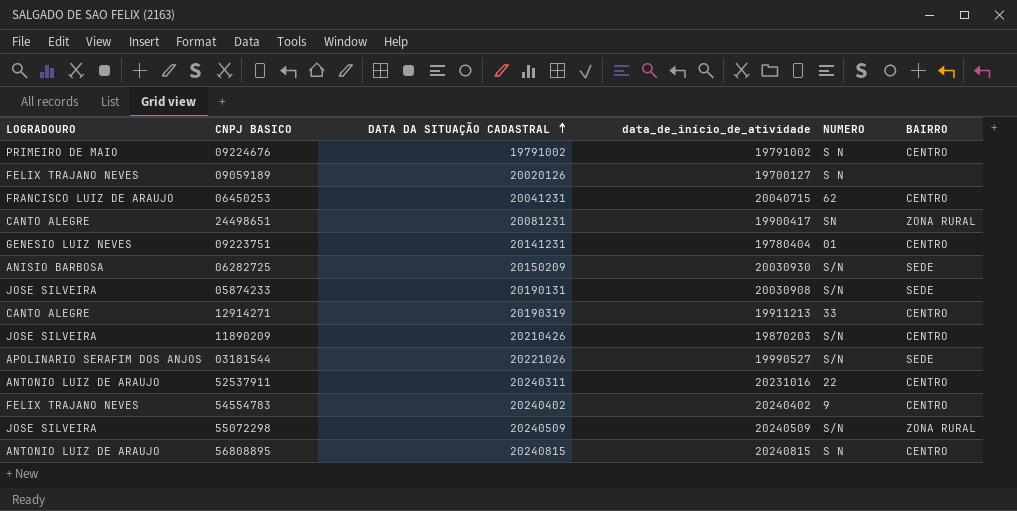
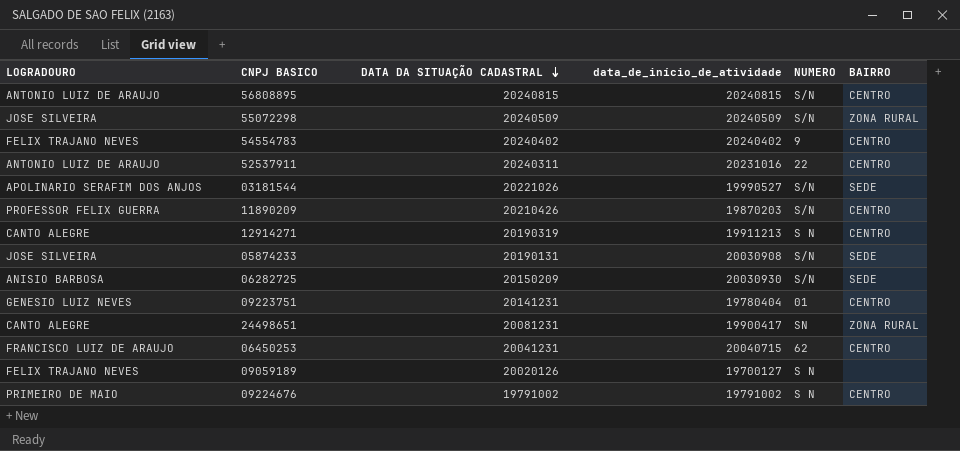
row order: DATA DA SITUAÇÃO CADASTRAL ascending -> DATA DA SITUAÇÃO CADASTRAL descending
56808895 | NUMERO: S N -> S/N
11890209 | LOGRADOURO: JOSE SILVEIRA -> PROFESSOR FELIX GUERRA
12914271 | NUMERO: 33 -> S N

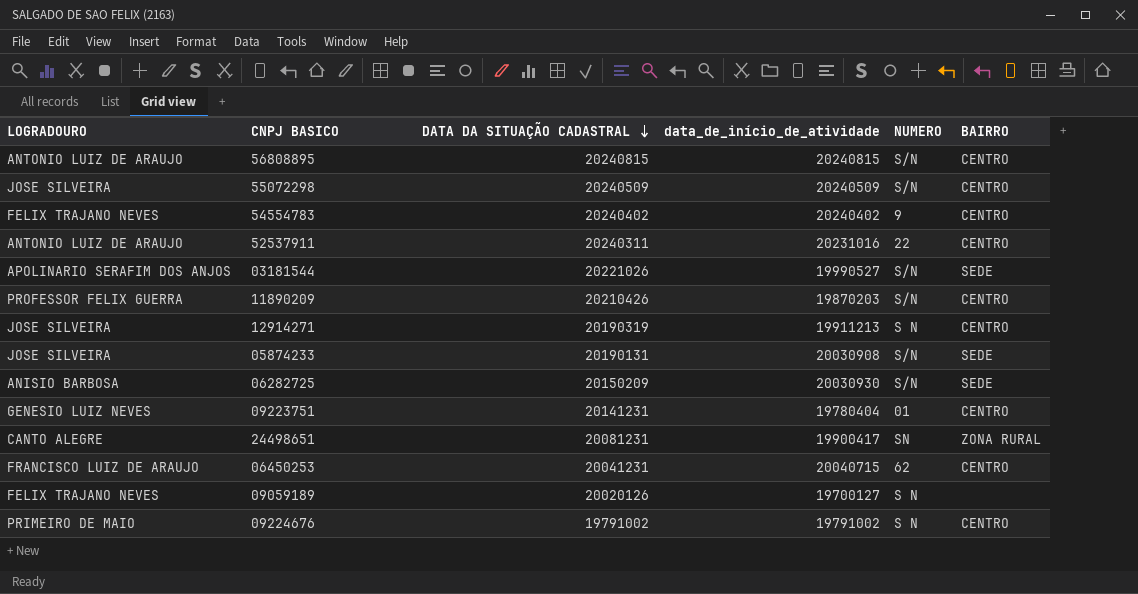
55072298 | BAIRRO: ZONA RURAL -> CENTRO
12914271 | LOGRADOURO: CANTO ALEGRE -> JOSE SILVEIRA

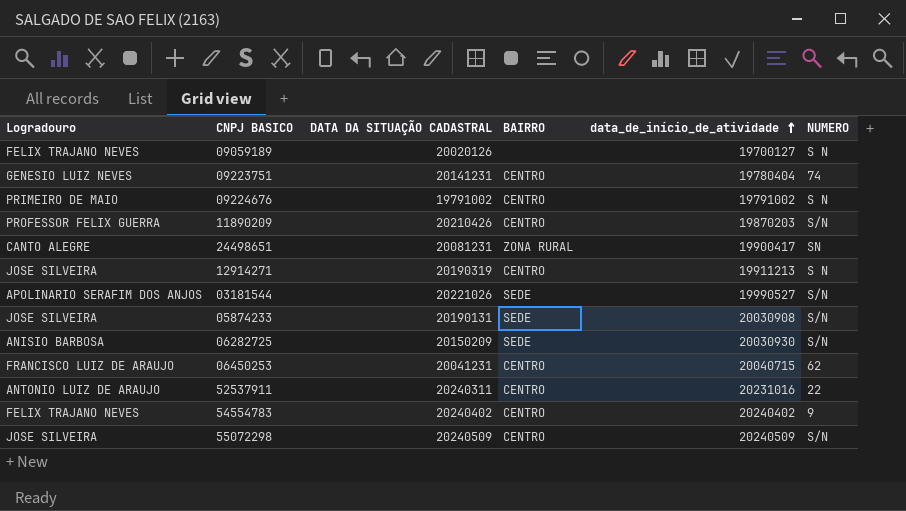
row order: DATA DA SITUAÇÃO CADASTRAL descending -> data_de_início_de_atividade ascending
column name: LOGRADOURO -> Logradouro
column BAIRRO | position: 6 -> 4
row 56808895: ANTONIO LUIZ DE ARAUJO | 20240815 | 20240815 | S/N | CENTRO -> none
09223751 | NUMERO: 01 -> 74

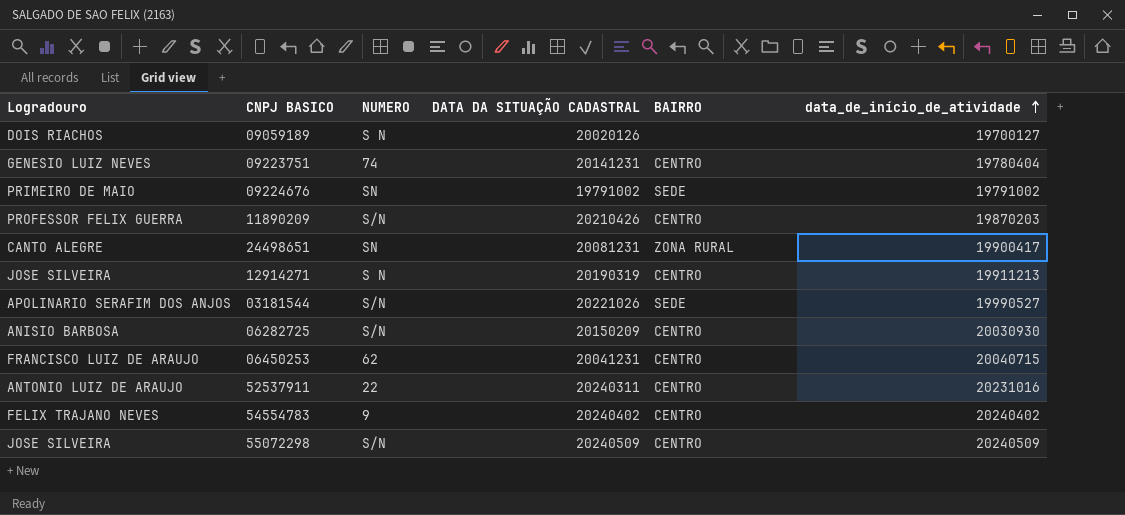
column NUMERO | position: 6 -> 3
row 05874233: JOSE SILVEIRA | 20190131 | SEDE | 20030908 | S/N -> none
09059189 | Logradouro: FELIX TRAJANO NEVES -> DOIS RIACHOS
09224676 | NUMERO: S N -> SN
09224676 | BAIRRO: CENTRO -> SEDE
06282725 | BAIRRO: SEDE -> CENTRO

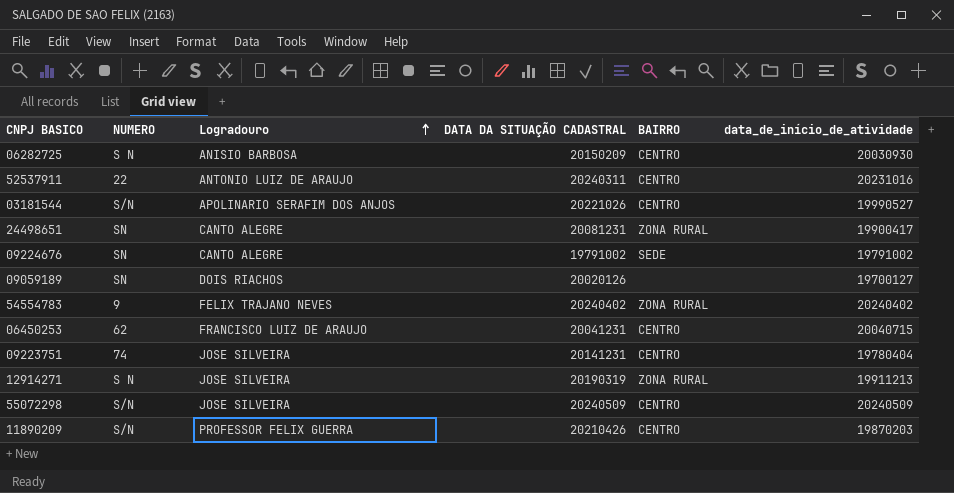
row order: data_de_início_de_atividade ascending -> Logradouro ascending
column Logradouro | position: 1 -> 3
06282725 | NUMERO: S/N -> S N
03181544 | BAIRRO: SEDE -> CENTRO
09224676 | Logradouro: PRIMEIRO DE MAIO -> CANTO ALEGRE
09059189 | NUMERO: S N -> SN
54554783 | BAIRRO: CENTRO -> ZONA RURAL
09223751 | Logradouro: GENESIO LUIZ NEVES -> JOSE SILVEIRA
12914271 | BAIRRO: CENTRO -> ZONA RURAL

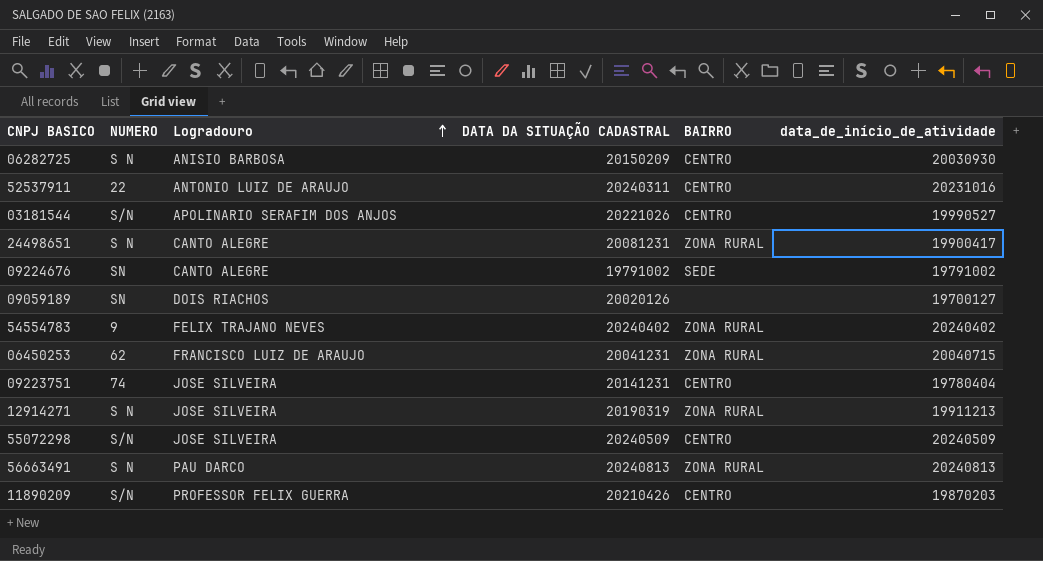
24498651 | NUMERO: SN -> S N
06450253 | BAIRRO: CENTRO -> ZONA RURAL
row 56663491: none -> S N | PAU DARCO | 20240813 | ZONA RURAL | 20240813

